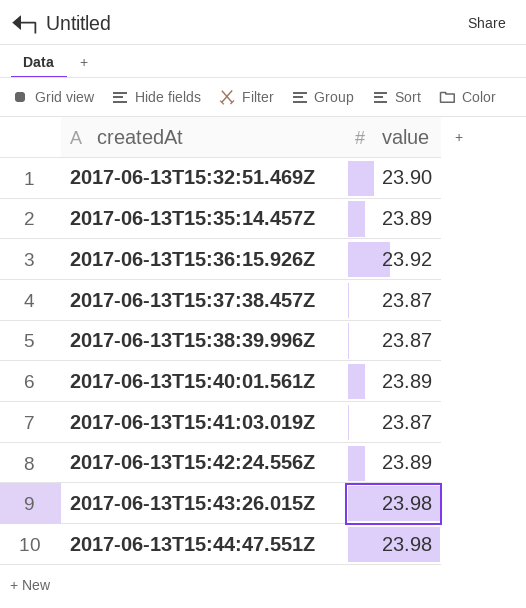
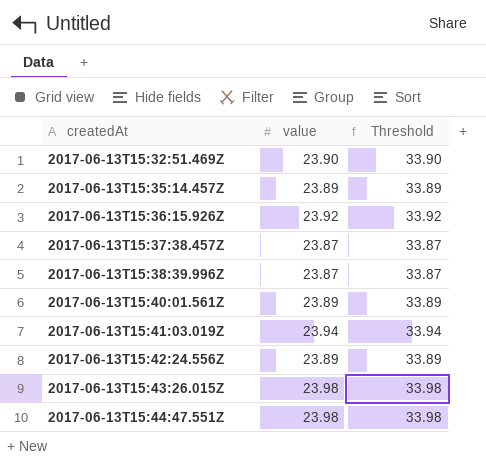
column Threshold | formula: none -> [value] + 10
2017-06-13T15:41:03.019Z | value: 23.87 -> 23.94

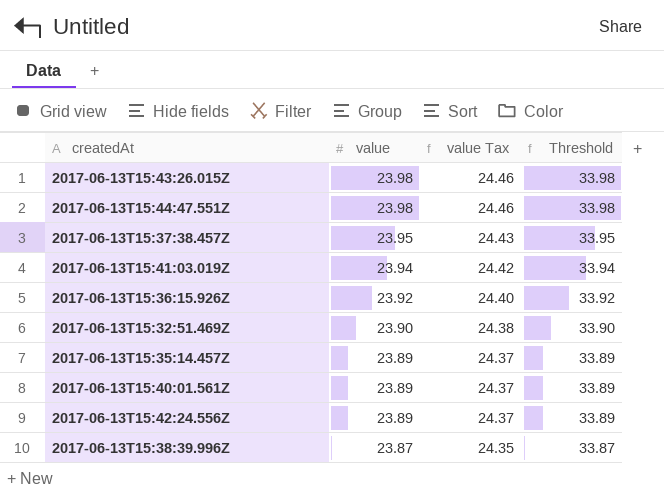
row order: createdAt ascending -> value descending
column value Tax | formula: none -> [value] * 1.02
2017-06-13T15:37:38.457Z | value: 23.87 -> 23.95
2017-06-13T15:37:38.457Z | Threshold: 33.87 -> 33.95

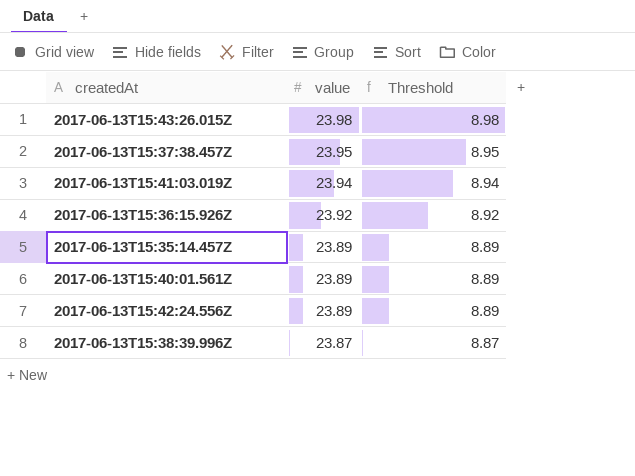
column value Tax | formula: [value] * 1.02 -> none
column Threshold | formula: [value] + 10 -> [value] - 15
row 2017-06-13T15:44:47.551Z: 23.98 | 24.46 | 33.98 -> none
row 2017-06-13T15:32:51.469Z: 23.90 | 24.38 | 33.90 -> none

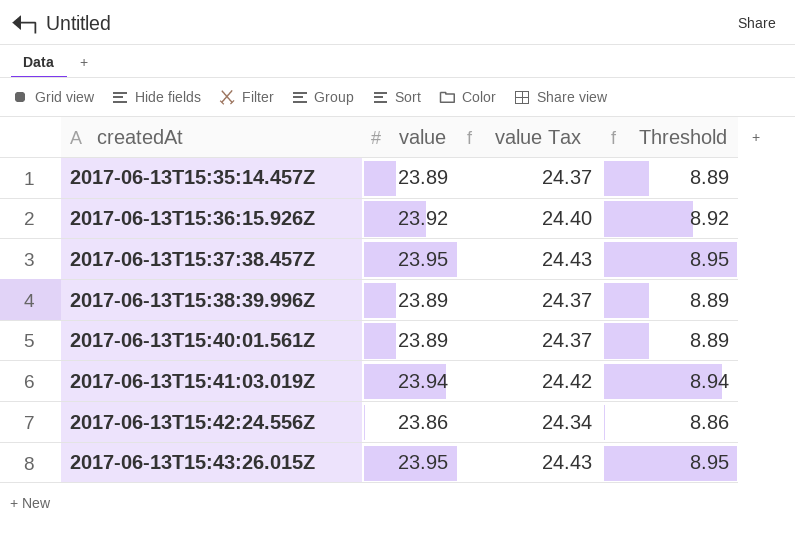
row order: value descending -> createdAt ascending
column value Tax | formula: none -> [value] * 1.02
2017-06-13T15:38:39.996Z | value: 23.87 -> 23.89
2017-06-13T15:38:39.996Z | Threshold: 8.87 -> 8.89
2017-06-13T15:42:24.556Z | value: 23.89 -> 23.86
2017-06-13T15:42:24.556Z | Threshold: 8.89 -> 8.86
2017-06-13T15:43:26.015Z | value: 23.98 -> 23.95
2017-06-13T15:43:26.015Z | Threshold: 8.98 -> 8.95

